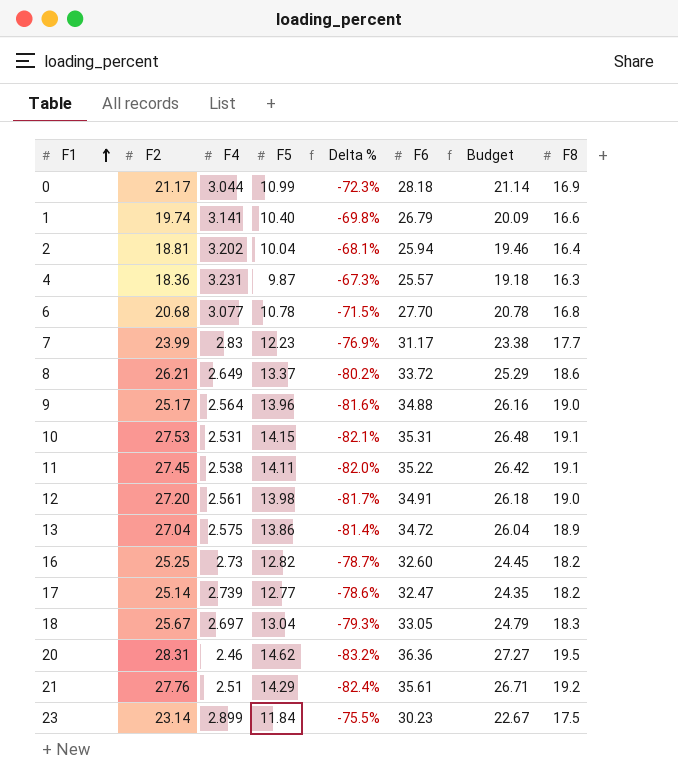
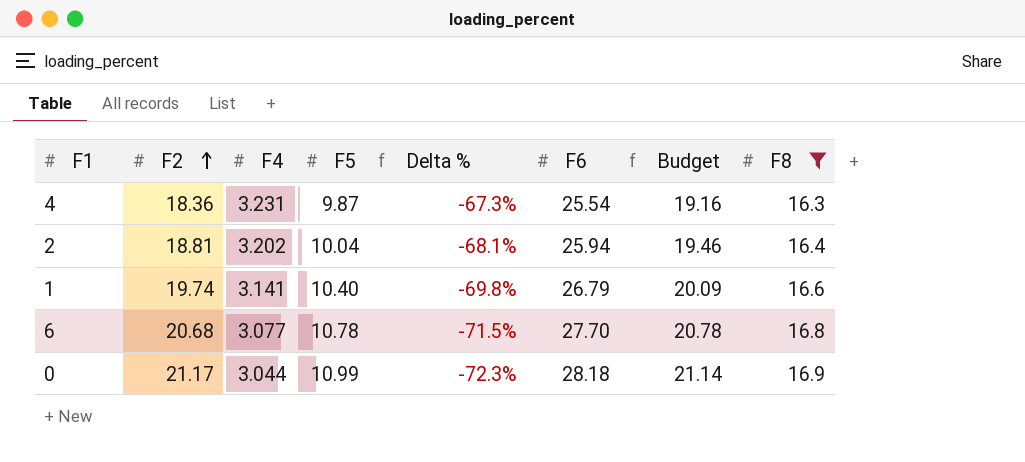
filter: none -> F8 <= 16.9
row order: F1 ascending -> F2 ascending
4 | F6: 25.57 -> 25.54
4 | Budget: 19.18 -> 19.16

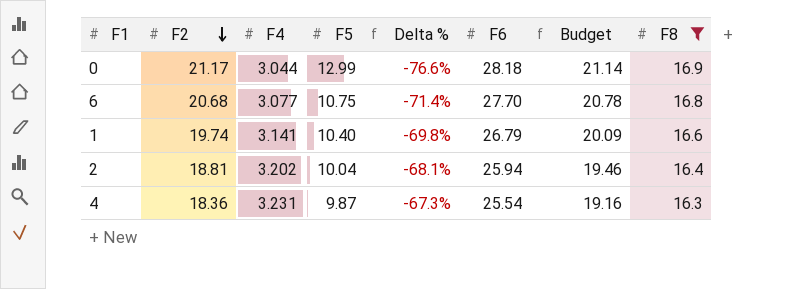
row order: F2 ascending -> F2 descending
0 | F5: 10.99 -> 12.99
0 | Delta %: -72.3% -> -76.6%
6 | F5: 10.78 -> 10.75
6 | Delta %: -71.5% -> -71.4%

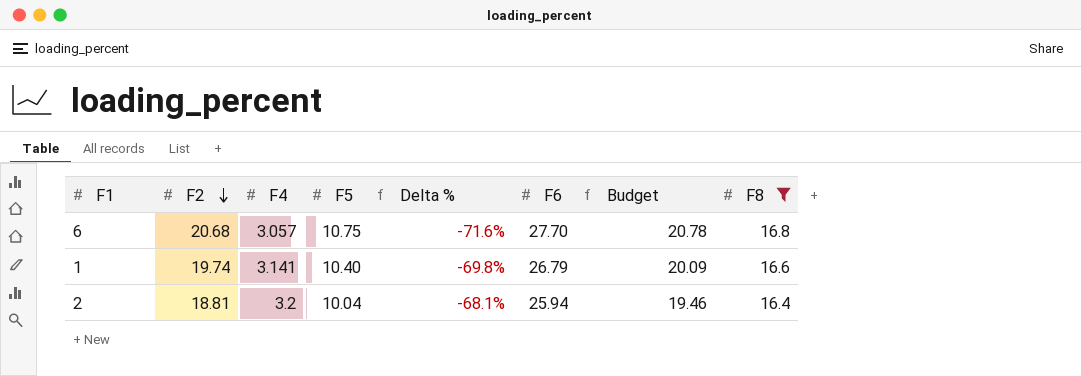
row 0: 21.17 | 3.044 | 12.99 | -76.6% | 28.18 | 21.14 | 16.9 -> none
row 4: 18.36 | 3.231 | 9.87 | -67.3% | 25.54 | 19.16 | 16.3 -> none
6 | F4: 3.077 -> 3.057
6 | Delta %: -71.4% -> -71.6%
2 | F4: 3.202 -> 3.2

